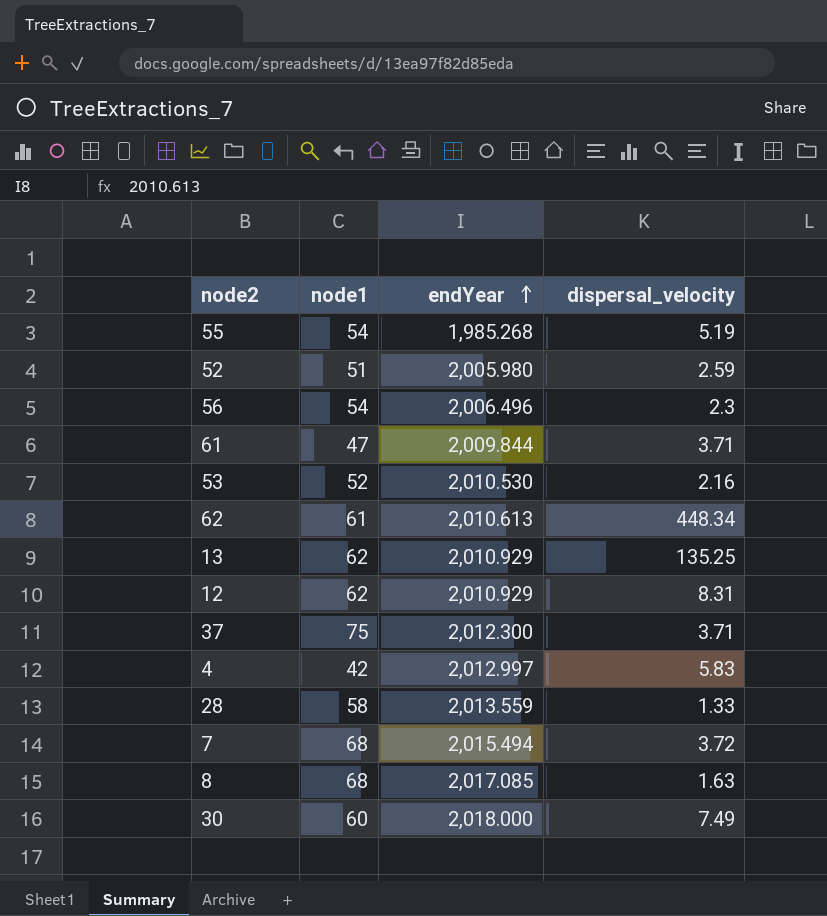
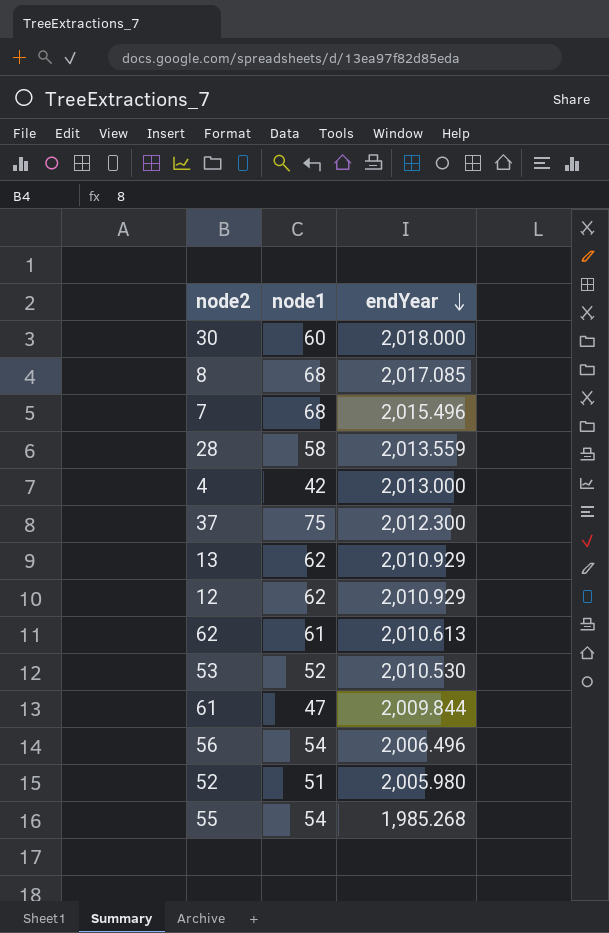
row order: endYear ascending -> endYear descending
column dispersal_velocity | position: 4 -> none
7 | endYear: 2,015.494 -> 2,015.496
4 | endYear: 2,012.997 -> 2,013.000

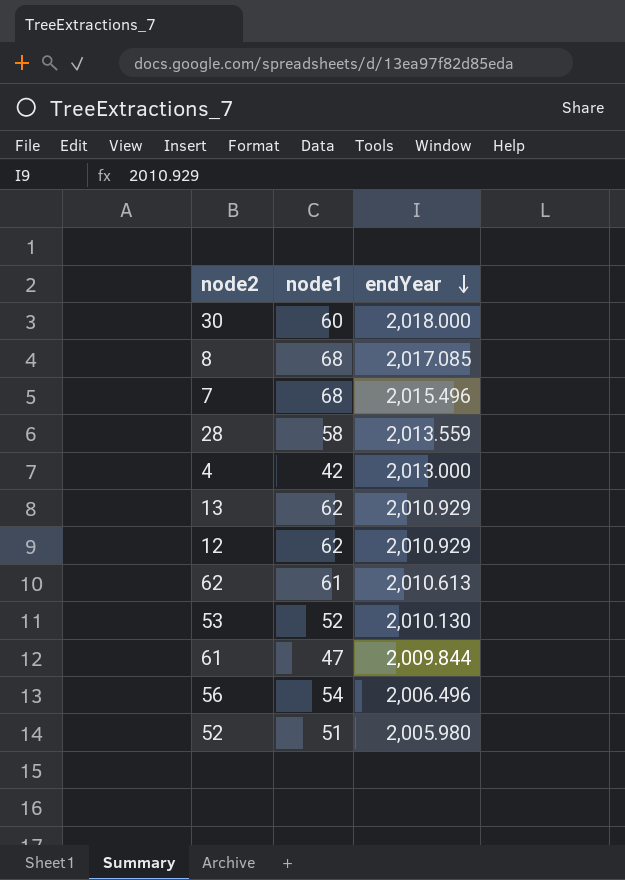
row 37: 75 | 2,012.300 -> none
row 55: 54 | 1,985.268 -> none
53 | endYear: 2,010.530 -> 2,010.130

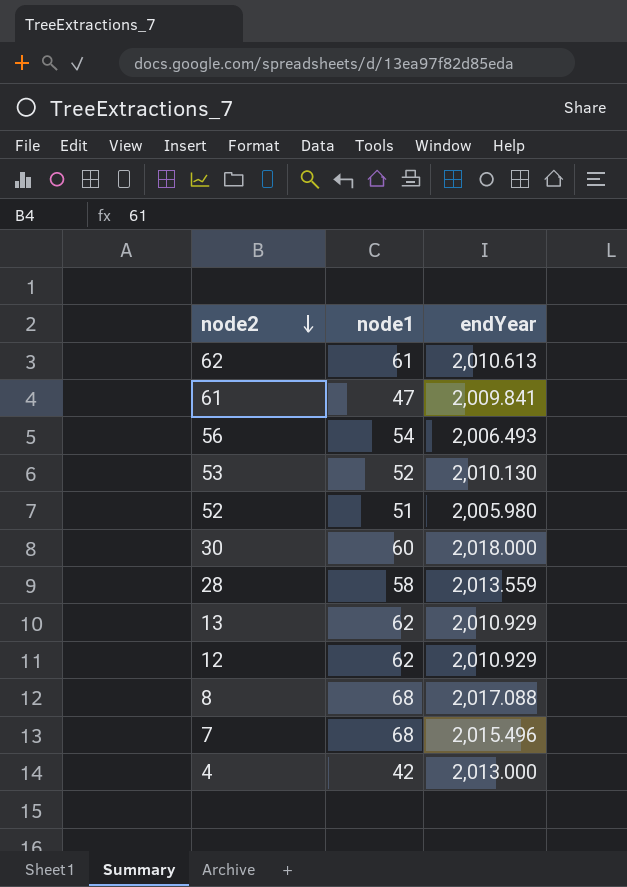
row order: endYear descending -> node2 descending
61 | endYear: 2,009.844 -> 2,009.841
56 | endYear: 2,006.496 -> 2,006.493
8 | endYear: 2,017.085 -> 2,017.088

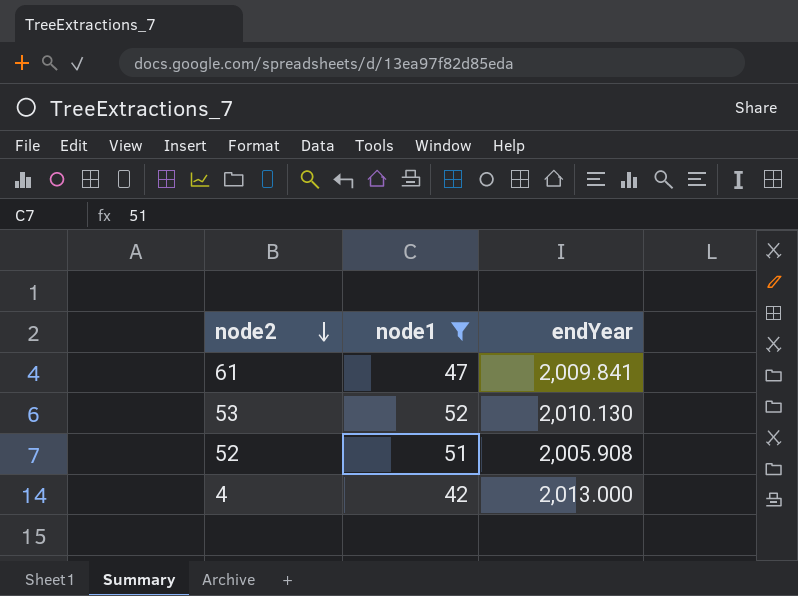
filter: none -> node1 <= 52
52 | endYear: 2,005.980 -> 2,005.908

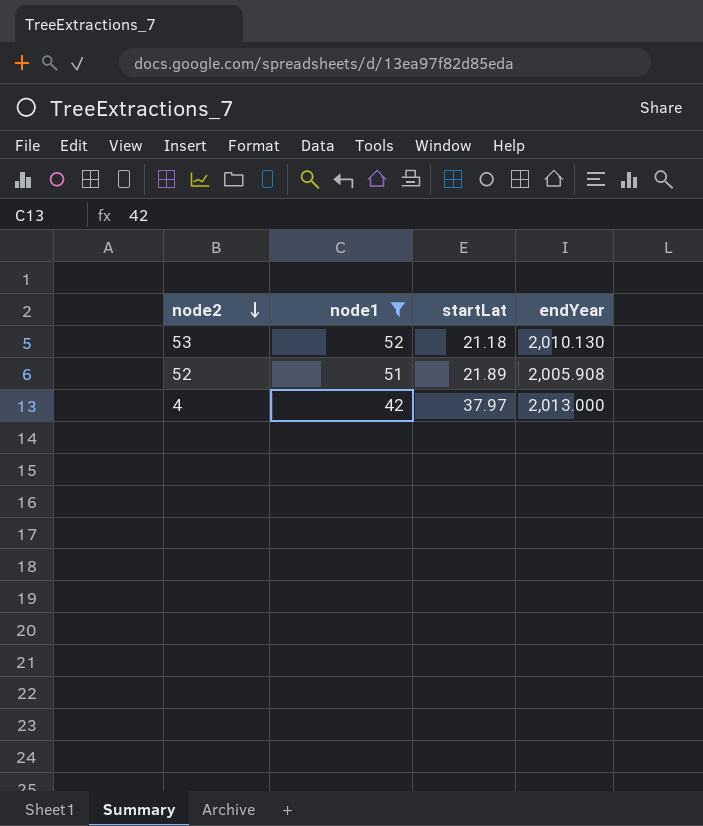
column startLat | position: none -> 3
row 61: 47 | 2,009.841 -> none

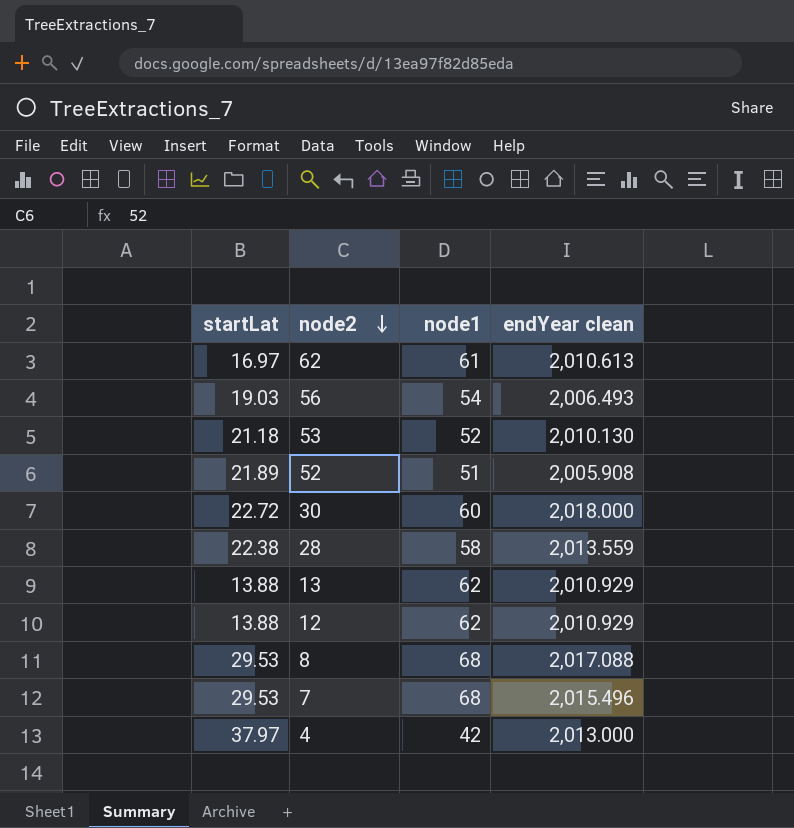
filter: node1 <= 52 -> none
column startLat | position: 3 -> 1
column name: endYear -> endYear clean

